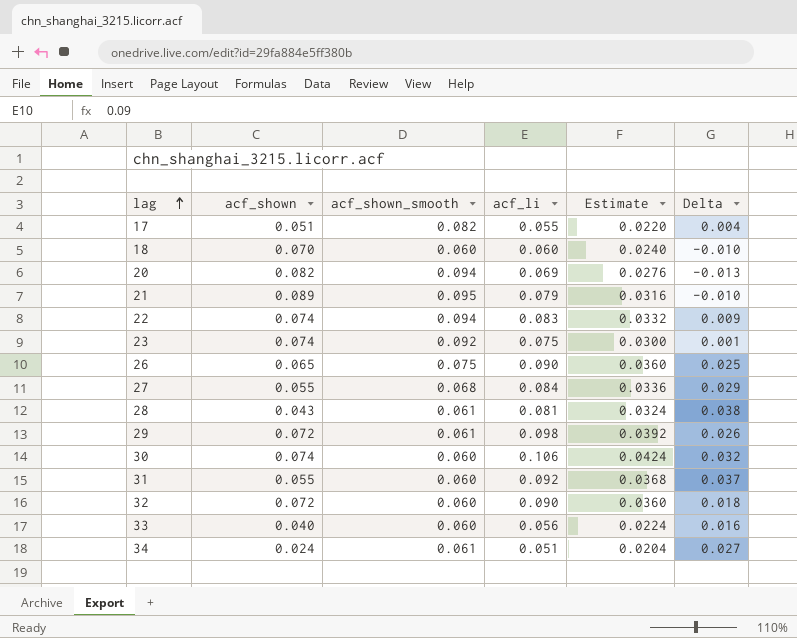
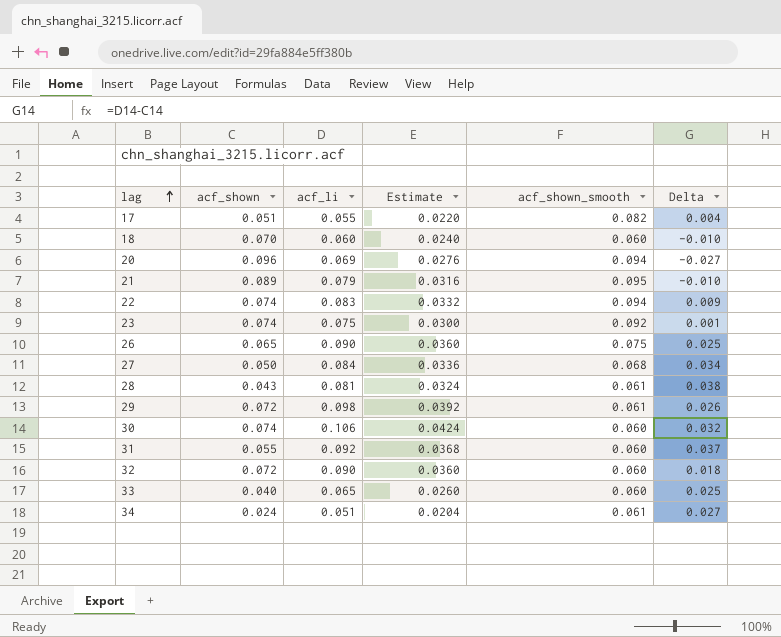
column acf_shown_smooth | position: 3 -> 5
20 | acf_shown: 0.082 -> 0.096
20 | Delta: -0.013 -> -0.027
27 | acf_shown: 0.055 -> 0.050
27 | Delta: 0.029 -> 0.034
33 | acf_li: 0.056 -> 0.065
33 | Estimate: 0.0224 -> 0.0260
33 | Delta: 0.016 -> 0.025

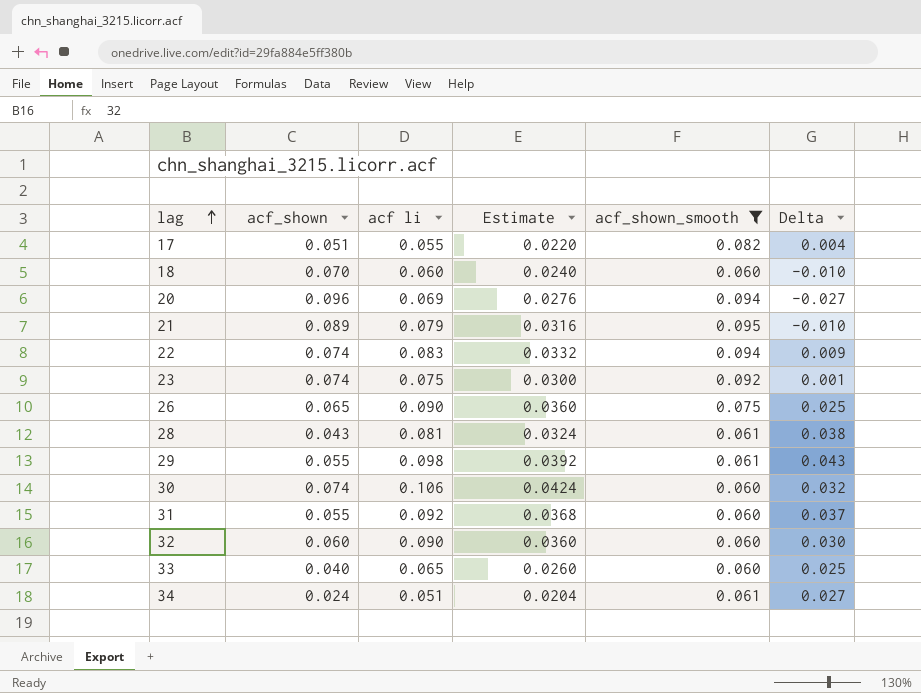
filter: none -> acf_shown_smooth != 0.068
column name: acf_li -> acf li
29 | acf_shown: 0.072 -> 0.055
29 | Delta: 0.026 -> 0.043
32 | acf_shown: 0.072 -> 0.060
32 | Delta: 0.018 -> 0.030

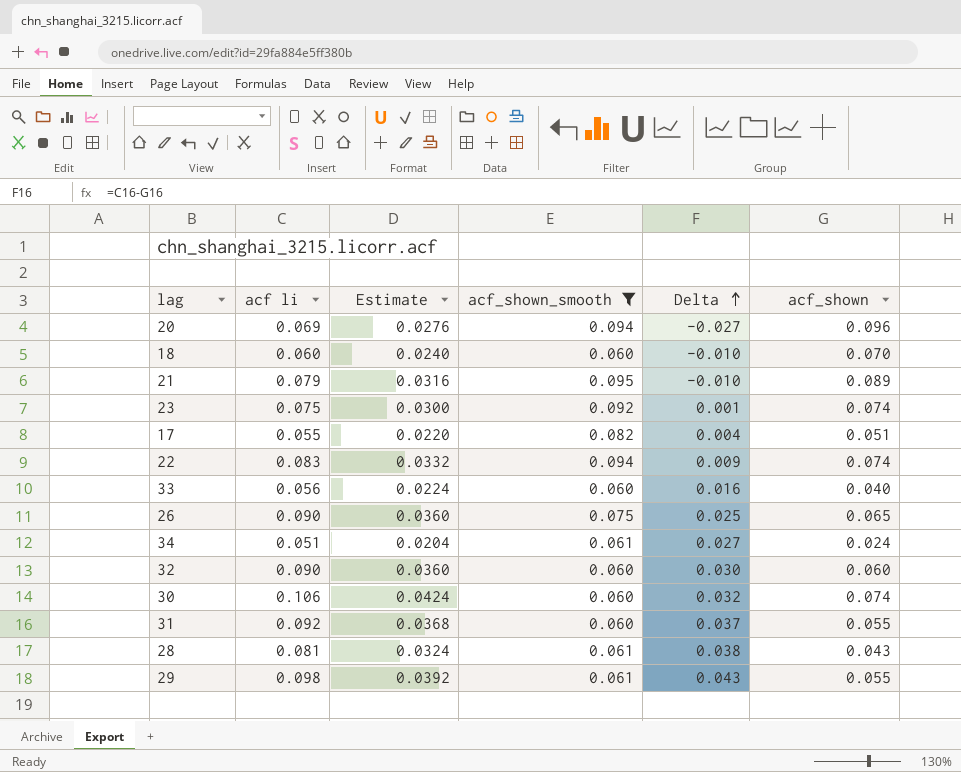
row order: lag ascending -> Delta ascending
column acf_shown | position: 2 -> 6
33 | acf li: 0.065 -> 0.056
33 | Estimate: 0.0260 -> 0.0224
33 | Delta: 0.025 -> 0.016

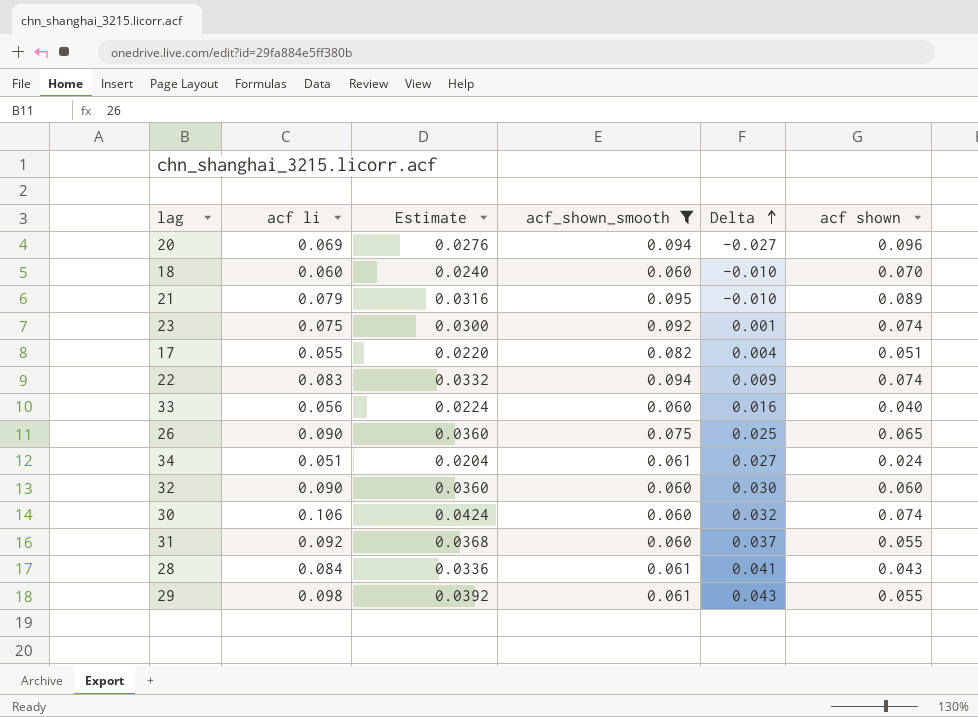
column name: acf_shown -> acf shown
28 | acf li: 0.081 -> 0.084
28 | Estimate: 0.0324 -> 0.0336
28 | Delta: 0.038 -> 0.041

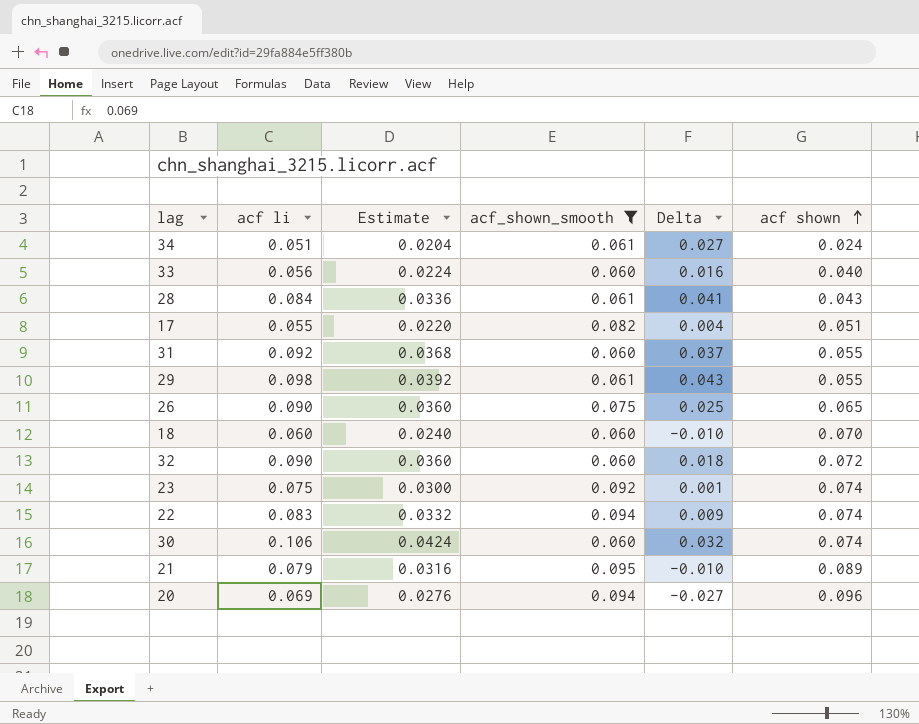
row order: Delta ascending -> acf shown ascending
32 | Delta: 0.030 -> 0.018
32 | acf shown: 0.060 -> 0.072

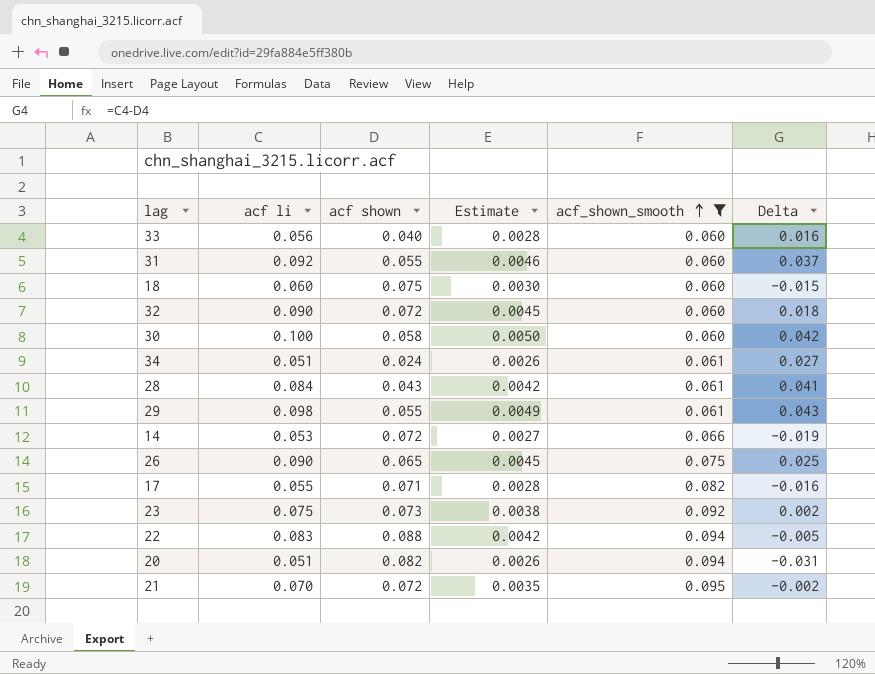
row order: acf shown ascending -> acf_shown_smooth ascending
column acf shown | position: 6 -> 3
column Estimate | formula: [acf li] * 0.4 -> [acf li] * 0.05
18 | acf shown: 0.070 -> 0.075
18 | Delta: -0.010 -> -0.015
30 | acf li: 0.106 -> 0.100
30 | acf shown: 0.074 -> 0.058
30 | Delta: 0.032 -> 0.042
row 14: none -> 0.053 | 0.072 | 0.0027 | 0.066 | -0.019
17 | acf shown: 0.051 -> 0.071
17 | Delta: 0.004 -> -0.016
23 | acf shown: 0.074 -> 0.073
23 | Delta: 0.001 -> 0.002
22 | acf shown: 0.074 -> 0.088
22 | Delta: 0.009 -> -0.005
20 | acf li: 0.069 -> 0.051
20 | acf shown: 0.096 -> 0.082
20 | Delta: -0.027 -> -0.031
21 | acf li: 0.079 -> 0.070
21 | acf shown: 0.089 -> 0.072
21 | Delta: -0.010 -> -0.002

